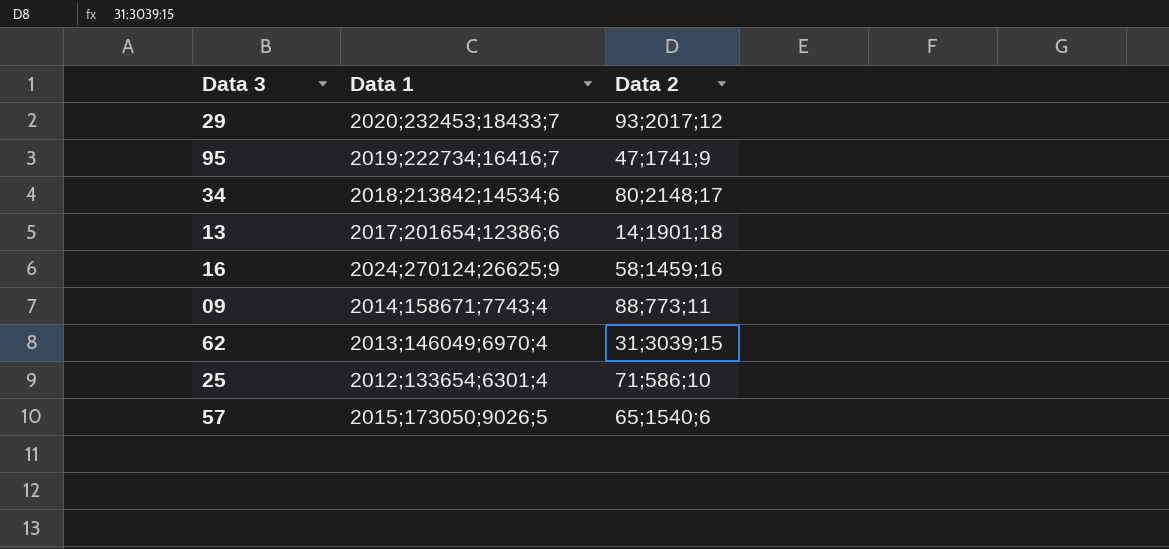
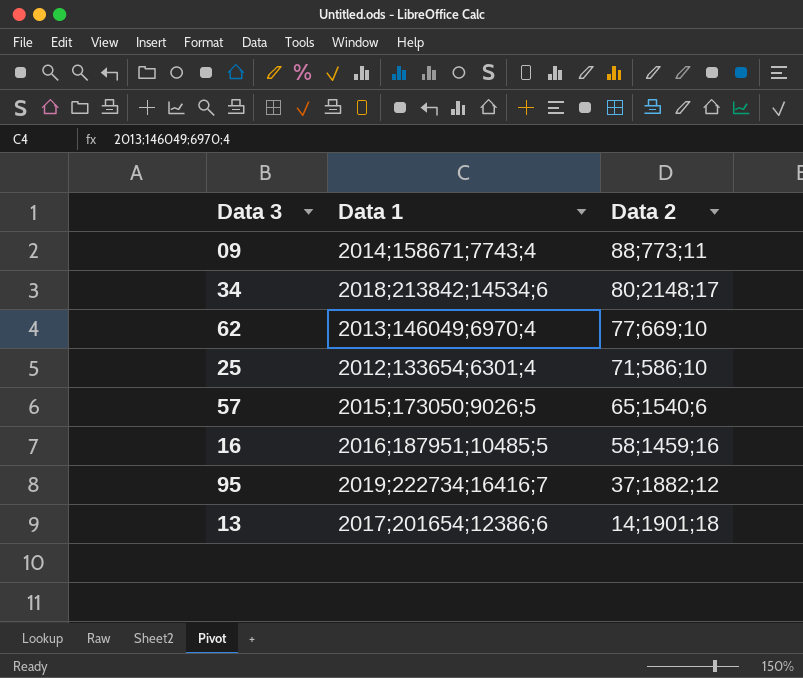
row order: none -> Data 2 descending
row 29: 2020;232453;18433;7 | 93;2017;12 -> none
62 | Data 2: 31;3039;15 -> 77;669;10
16 | Data 1: 2024;270124;26625;9 -> 2016;187951;10485;5
95 | Data 2: 47;1741;9 -> 37;1882;12

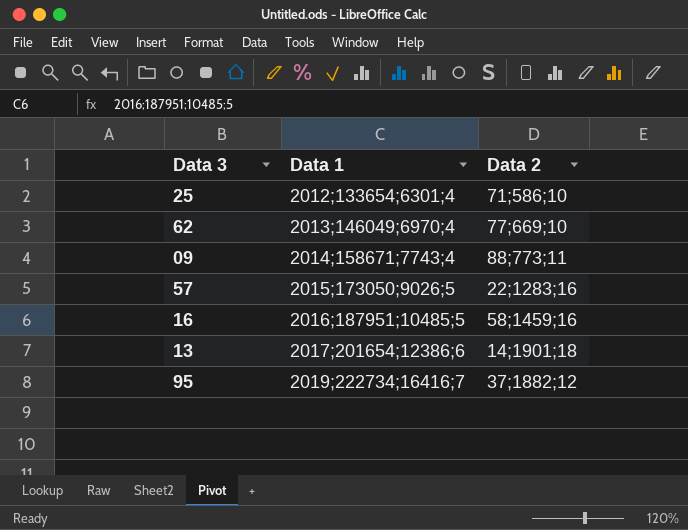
row order: Data 2 descending -> Data 1 ascending
row 34: 2018;213842;14534;6 | 80;2148;17 -> none
57 | Data 2: 65;1540;6 -> 22;1283;16

